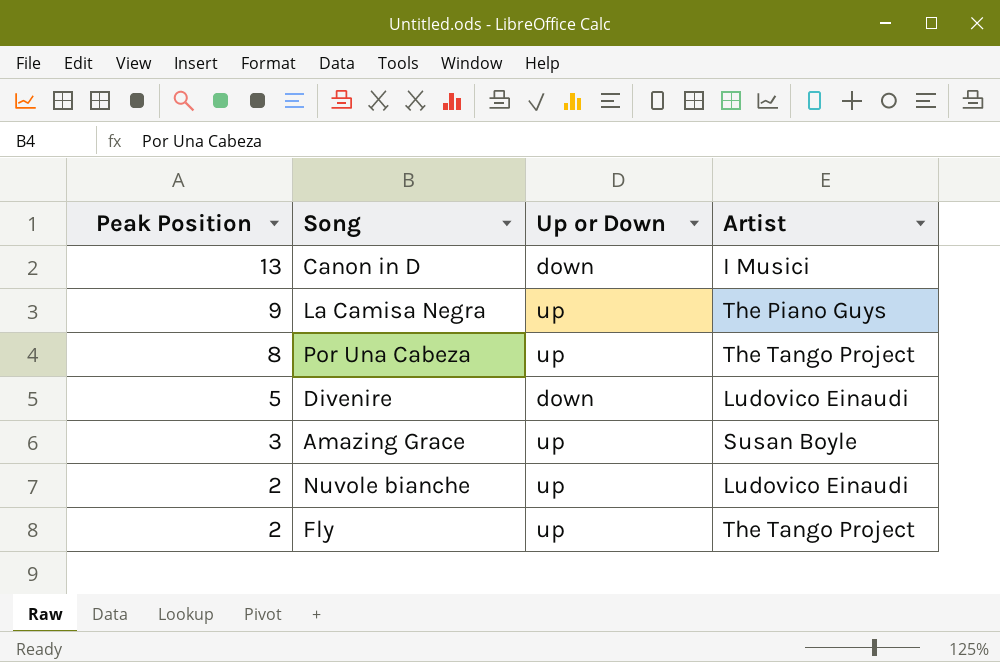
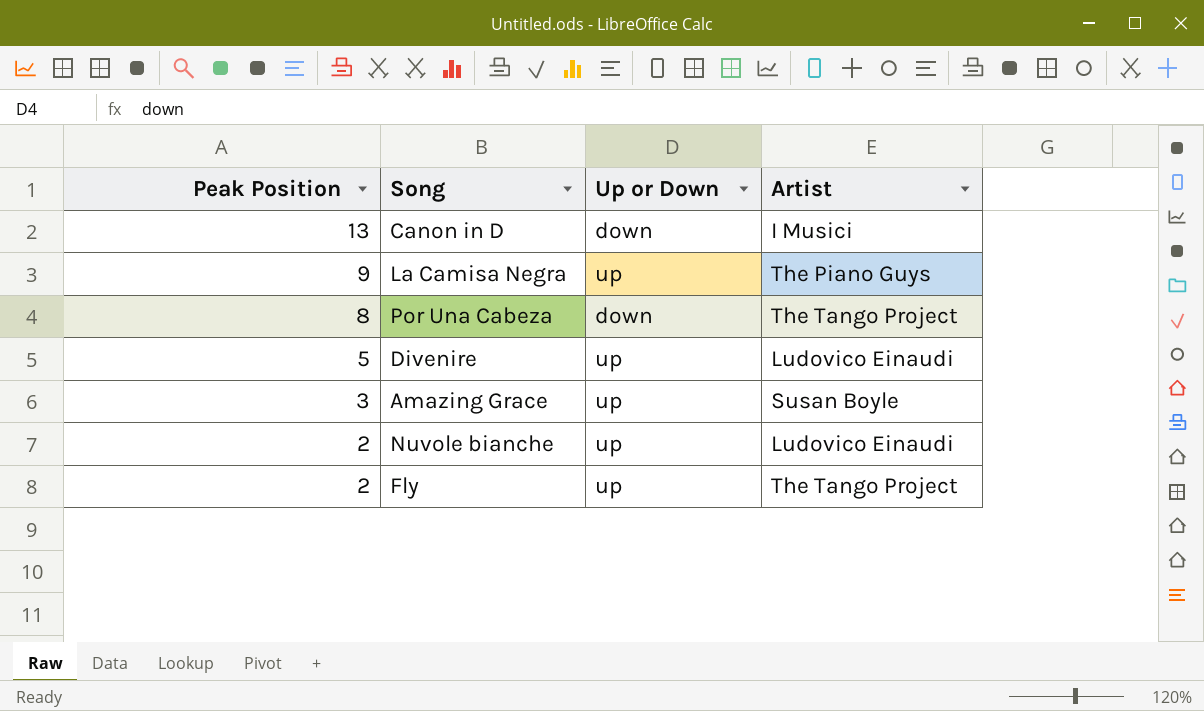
Por Una Cabeza | Up or Down: up -> down
Divenire | Up or Down: down -> up

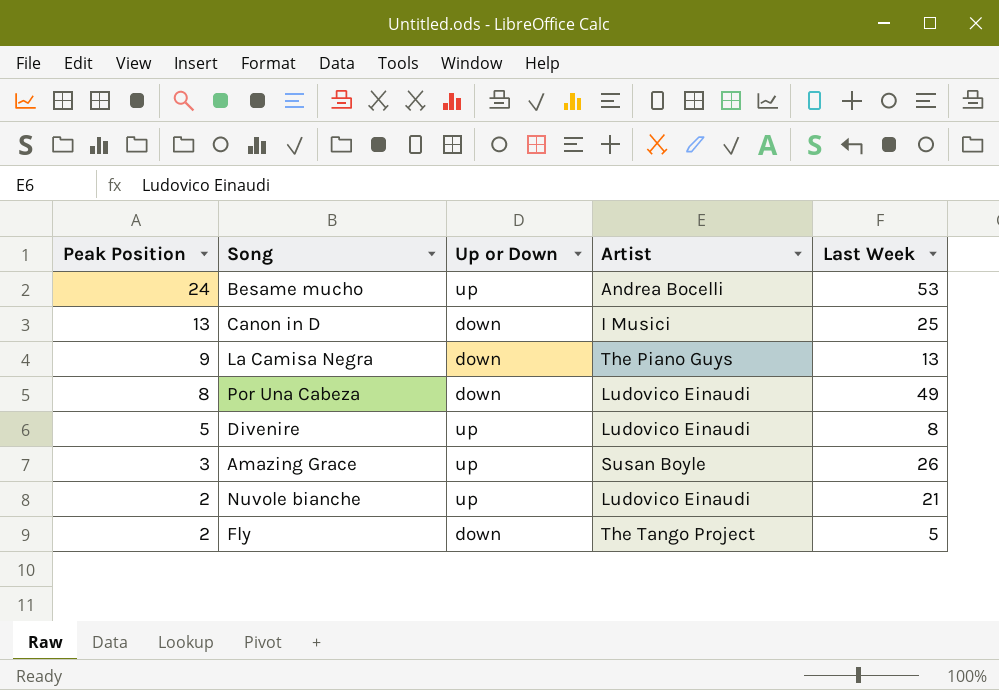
column Last Week | position: none -> 5
row Besame mucho: none -> 24 | up | Andrea Bocelli | 53
La Camisa Negra | Up or Down: up -> down
Por Una Cabeza | Artist: The Tango Project -> Ludovico Einaudi
Fly | Up or Down: up -> down

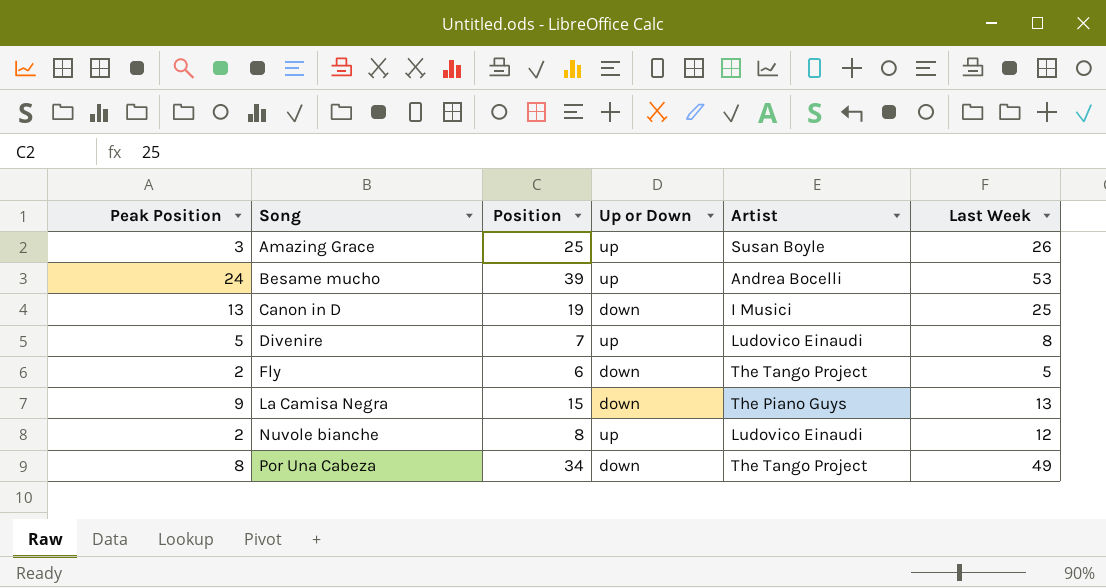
row order: Peak Position descending -> Song ascending
column Position | position: none -> 3
Nuvole bianche | Last Week: 21 -> 12
Por Una Cabeza | Artist: Ludovico Einaudi -> The Tango Project

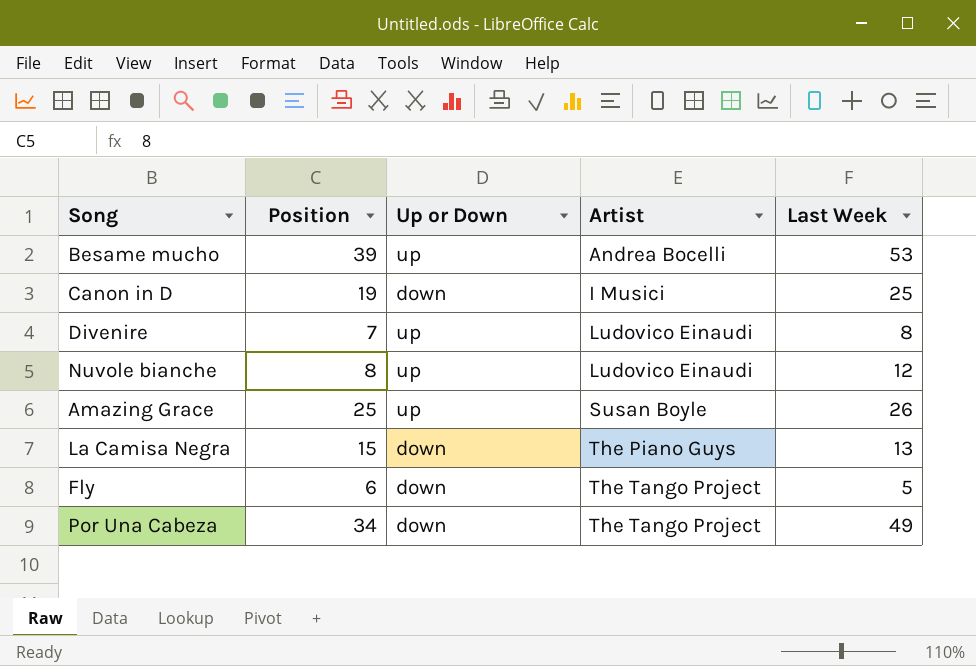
row order: Song ascending -> Artist ascending
column Peak Position | position: 1 -> none

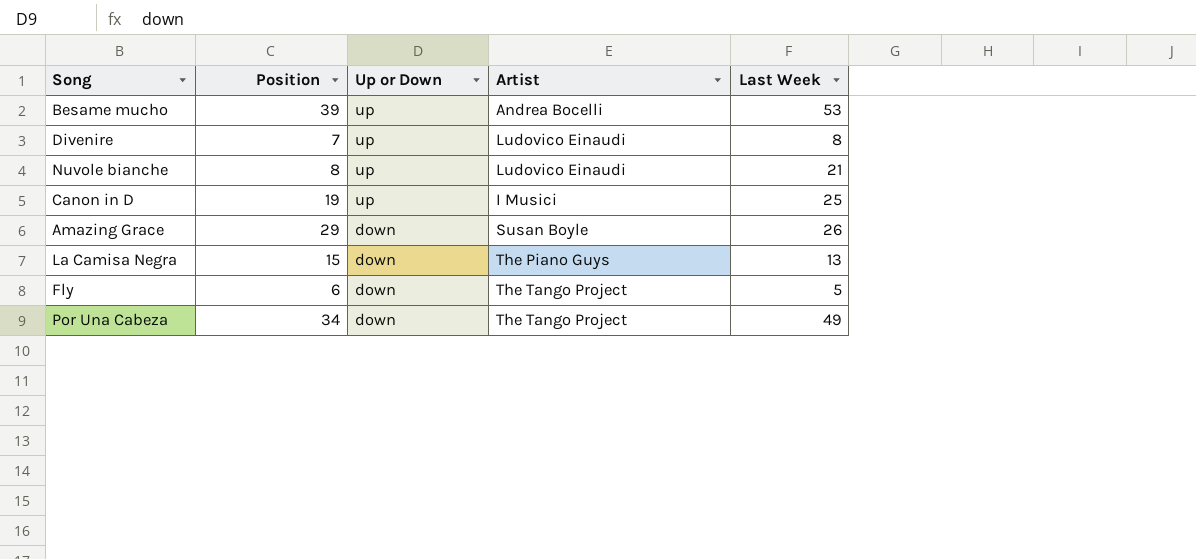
row order: Artist ascending -> Up or Down descending
Nuvole bianche | Last Week: 12 -> 21
Canon in D | Up or Down: down -> up
Amazing Grace | Position: 25 -> 29
Amazing Grace | Up or Down: up -> down

